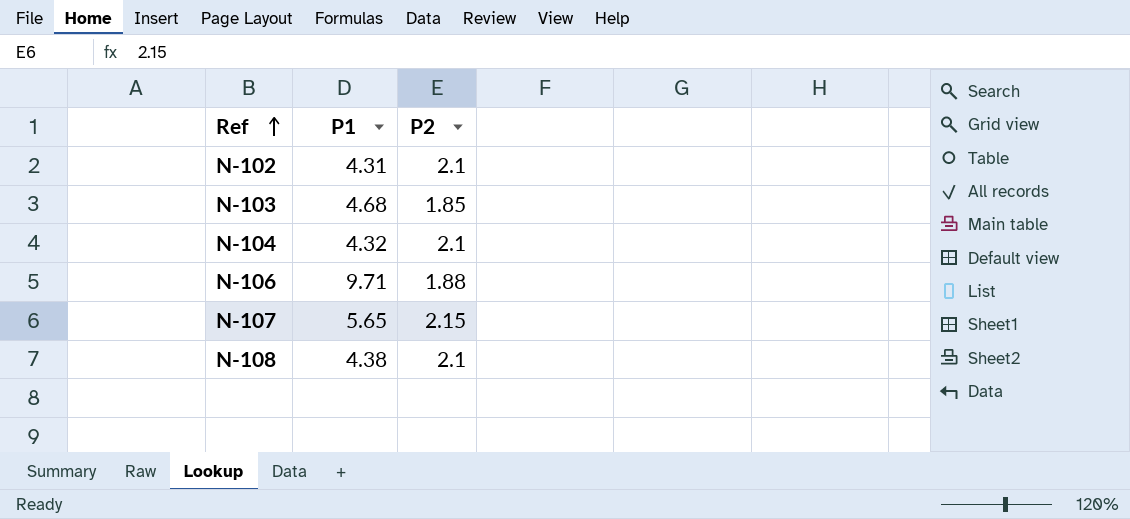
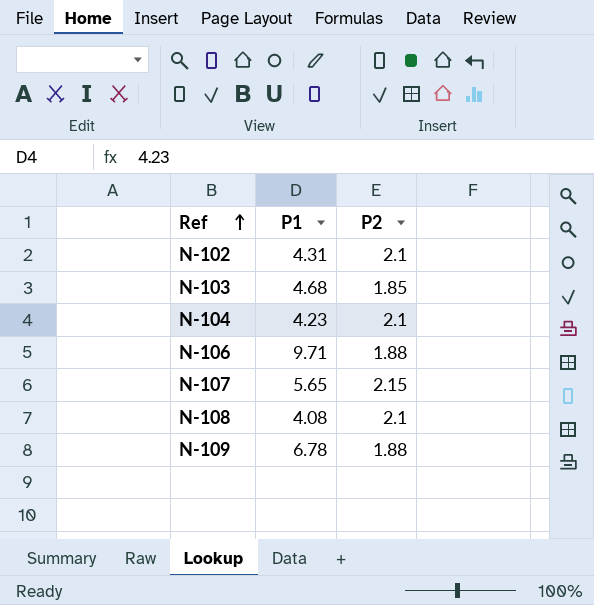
N-104 | P1: 4.32 -> 4.23
N-108 | P1: 4.38 -> 4.08
row N-109: none -> 6.78 | 1.88

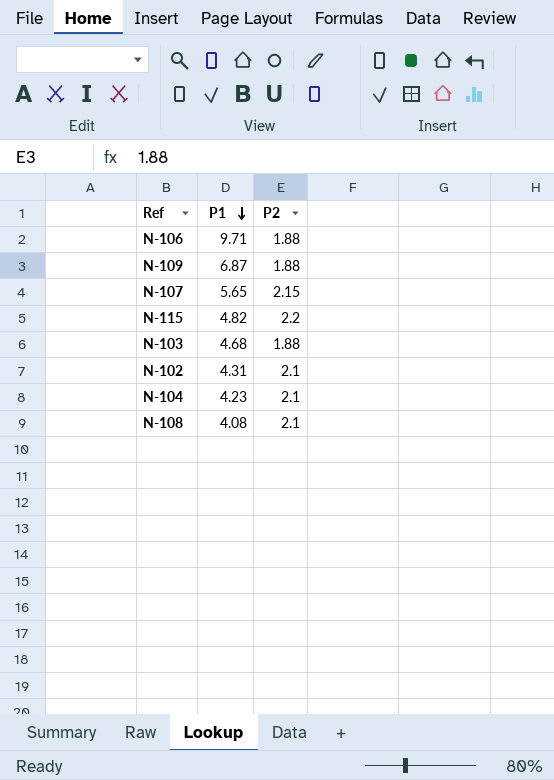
row order: Ref ascending -> P1 descending
N-109 | P1: 6.78 -> 6.87
row N-115: none -> 4.82 | 2.2
N-103 | P2: 1.85 -> 1.88

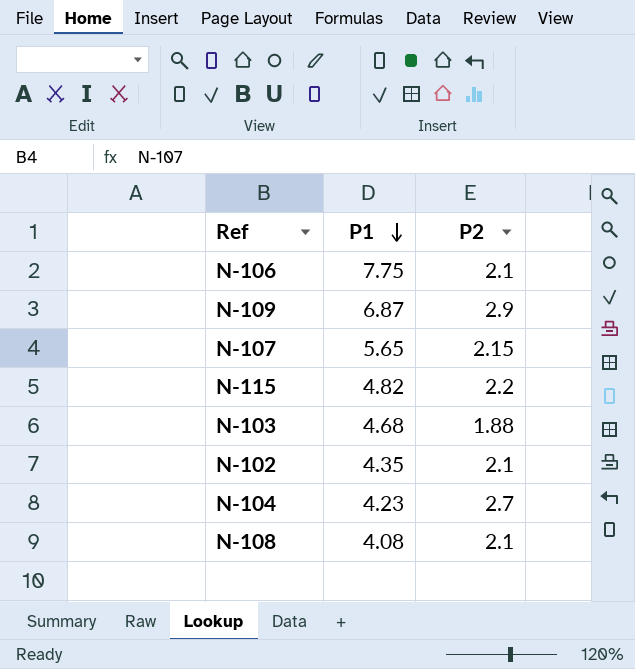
N-106 | P1: 9.71 -> 7.75
N-106 | P2: 1.88 -> 2.1
N-109 | P2: 1.88 -> 2.9
N-102 | P1: 4.31 -> 4.35
N-104 | P2: 2.1 -> 2.7

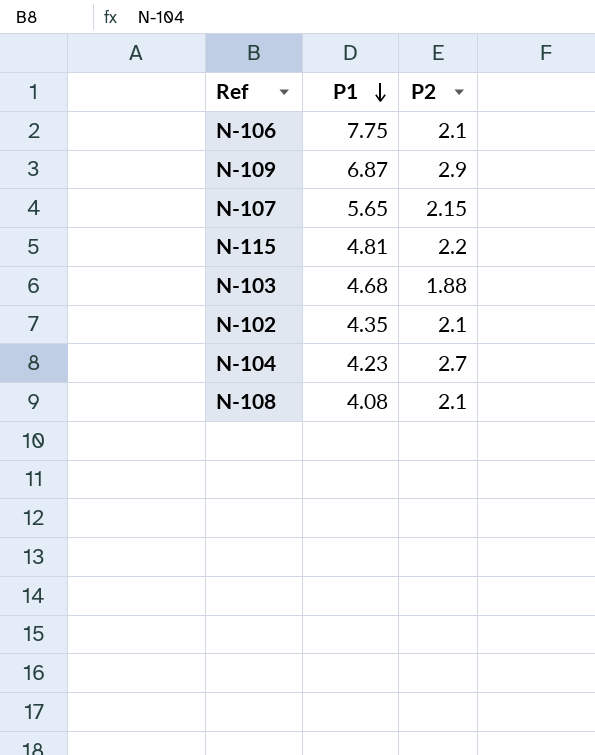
N-115 | P1: 4.82 -> 4.81

